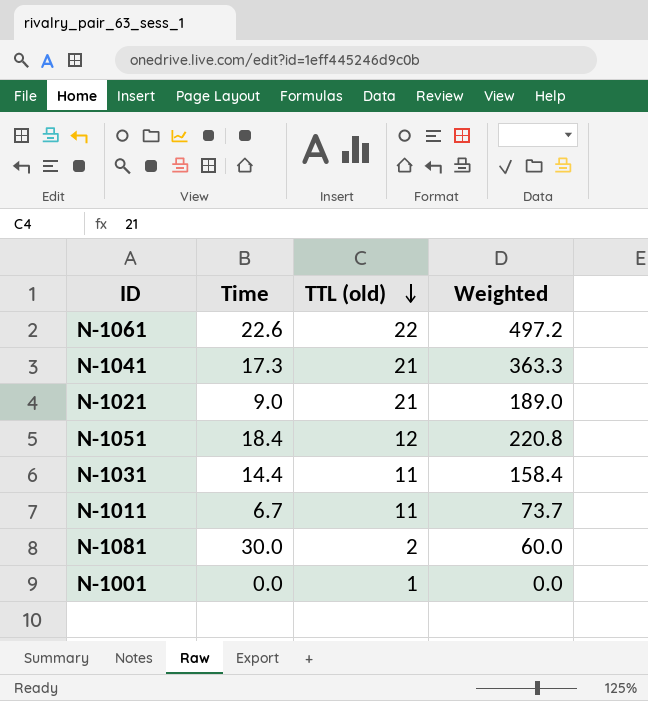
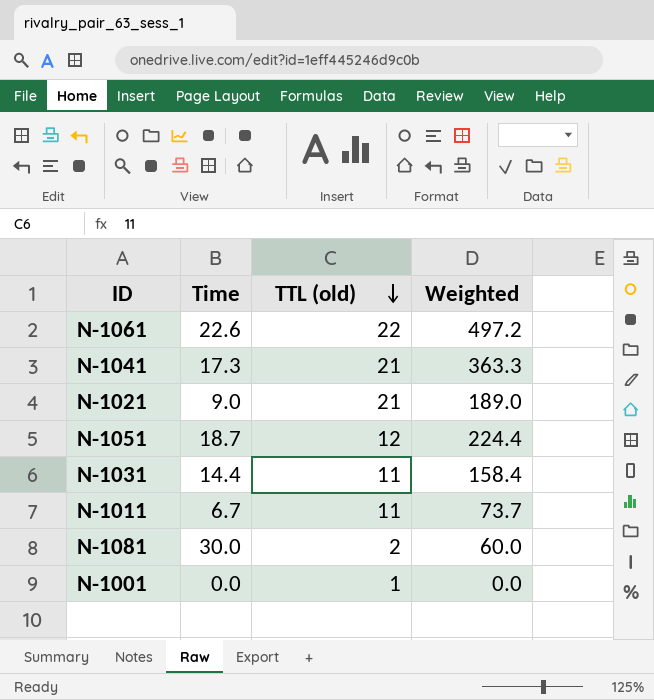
N-1051 | Time: 18.4 -> 18.7
N-1051 | Weighted: 220.8 -> 224.4

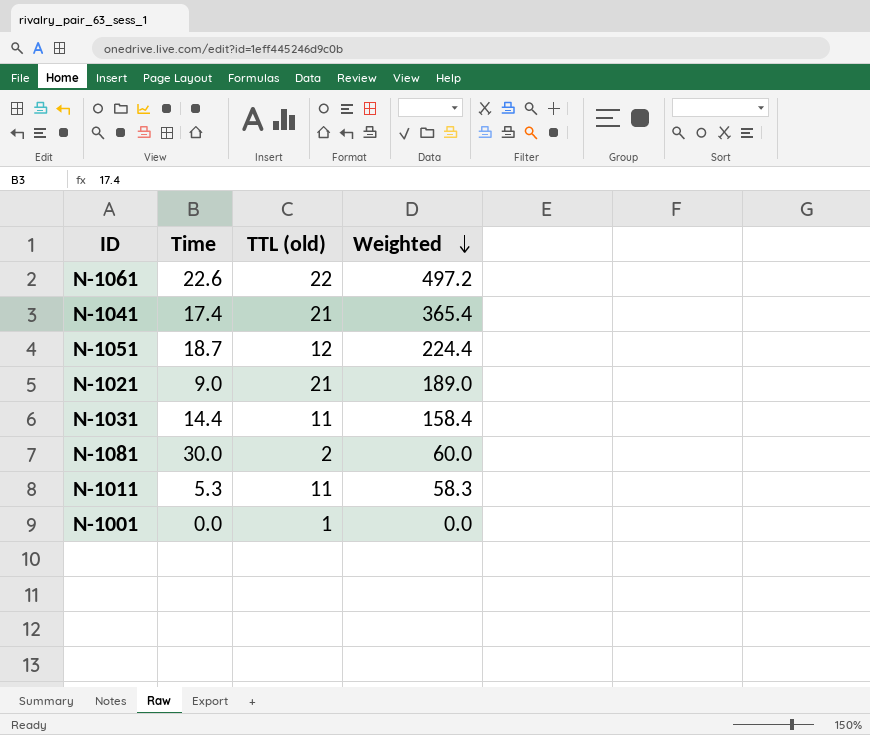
row order: TTL (old) descending -> Weighted descending
N-1041 | Time: 17.3 -> 17.4
N-1041 | Weighted: 363.3 -> 365.4
N-1011 | Time: 6.7 -> 5.3
N-1011 | Weighted: 73.7 -> 58.3

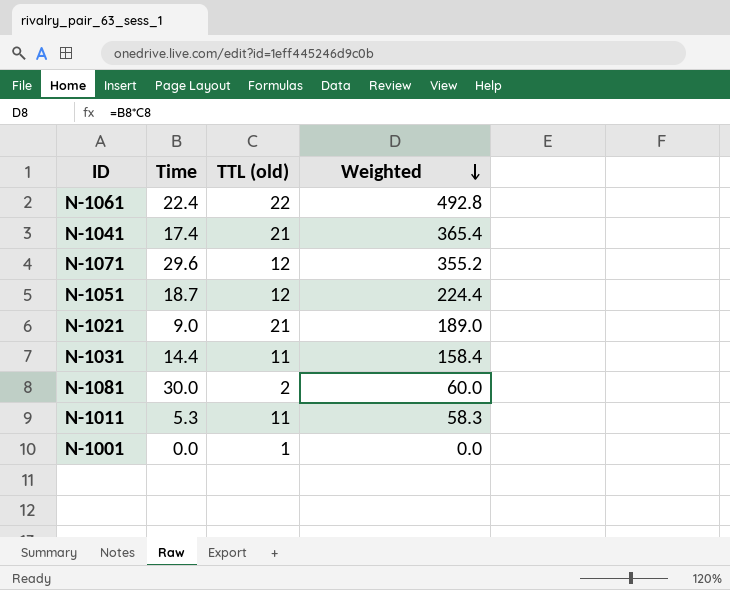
N-1061 | Time: 22.6 -> 22.4
N-1061 | Weighted: 497.2 -> 492.8
row N-1071: none -> 29.6 | 12 | 355.2

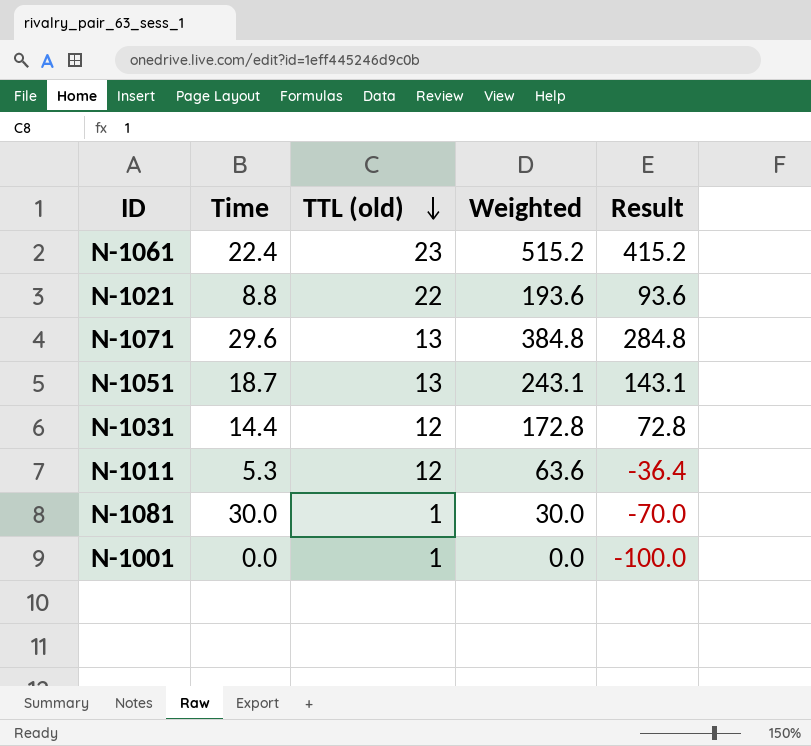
row order: Weighted descending -> TTL (old) descending
column Result | formula: none -> [Weighted] - 100
row N-1041: 17.4 | 21 | 365.4 -> none
N-1061 | TTL (old): 22 -> 23
N-1061 | Weighted: 492.8 -> 515.2
N-1021 | Time: 9.0 -> 8.8
N-1021 | TTL (old): 21 -> 22
N-1021 | Weighted: 189.0 -> 193.6
N-1071 | TTL (old): 12 -> 13
N-1071 | Weighted: 355.2 -> 384.8
N-1051 | TTL (old): 12 -> 13
N-1051 | Weighted: 224.4 -> 243.1
N-1031 | TTL (old): 11 -> 12
N-1031 | Weighted: 158.4 -> 172.8
N-1011 | TTL (old): 11 -> 12
N-1011 | Weighted: 58.3 -> 63.6
N-1081 | TTL (old): 2 -> 1
N-1081 | Weighted: 60.0 -> 30.0

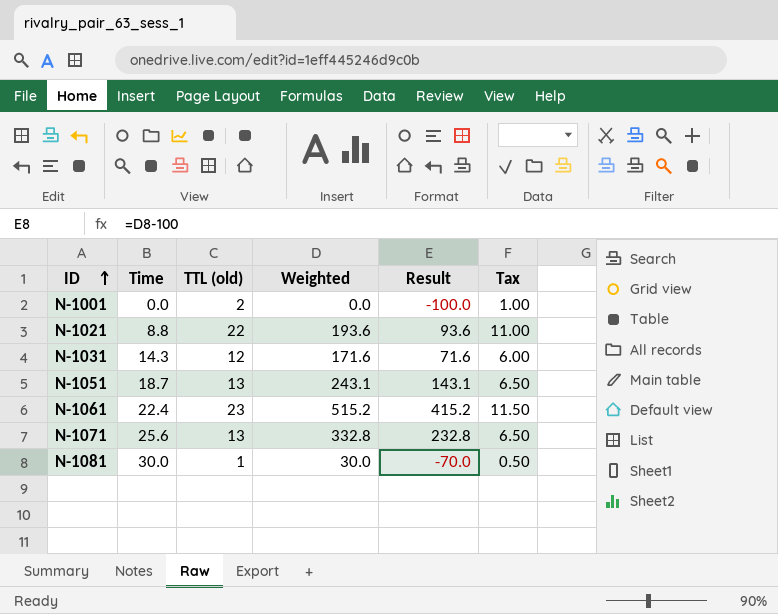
row order: TTL (old) descending -> ID ascending
column Tax | formula: none -> [TTL (old)] * 0.5
row N-1011: 5.3 | 12 | 63.6 | -36.4 -> none
N-1001 | TTL (old): 1 -> 2
N-1031 | Time: 14.4 -> 14.3
N-1031 | Weighted: 172.8 -> 171.6
N-1031 | Result: 72.8 -> 71.6
N-1071 | Time: 29.6 -> 25.6
N-1071 | Weighted: 384.8 -> 332.8
N-1071 | Result: 284.8 -> 232.8

